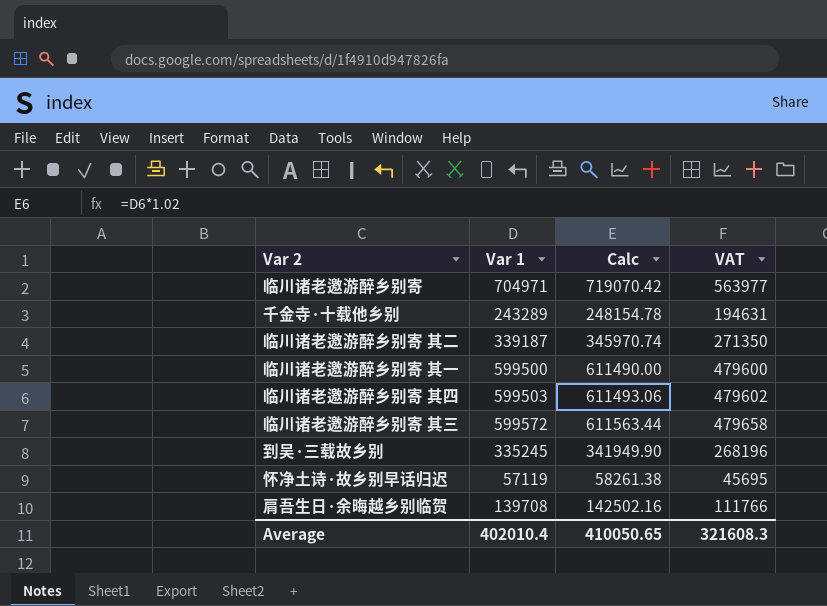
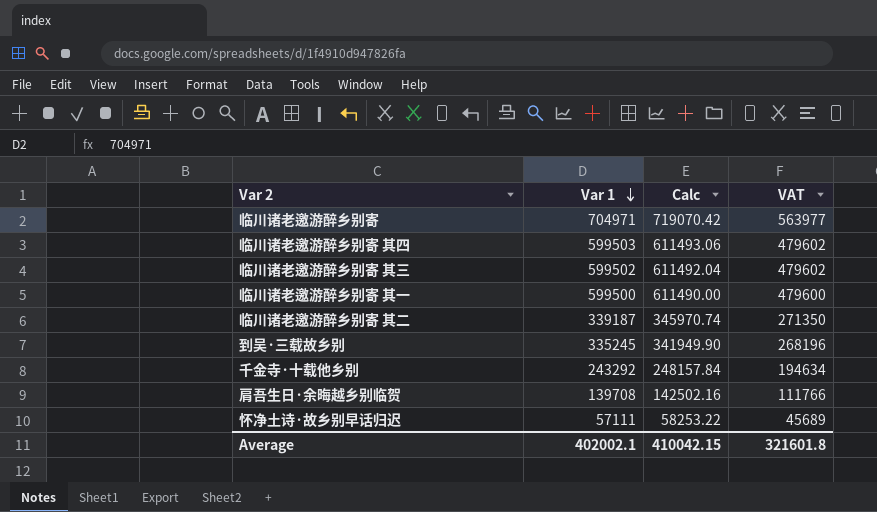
row order: none -> Var 1 descending
临川诸老邀游醉乡别寄 其三 | Var 1: 599572 -> 599502
临川诸老邀游醉乡别寄 其三 | Calc: 611563.44 -> 611492.04
临川诸老邀游醉乡别寄 其三 | VAT: 479658 -> 479602
千金寺·十载他乡别 | Var 1: 243289 -> 243292
千金寺·十载他乡别 | Calc: 248154.78 -> 248157.84
千金寺·十载他乡别 | VAT: 194631 -> 194634
怀净土诗·故乡别早话归迟 | Var 1: 57119 -> 57111
怀净土诗·故乡别早话归迟 | Calc: 58261.38 -> 58253.22
怀净土诗·故乡别早话归迟 | VAT: 45695 -> 45689
Average | Var 1: 402010.4 -> 402002.1
Average | Calc: 410050.65 -> 410042.15
Average | VAT: 321608.3 -> 321601.8

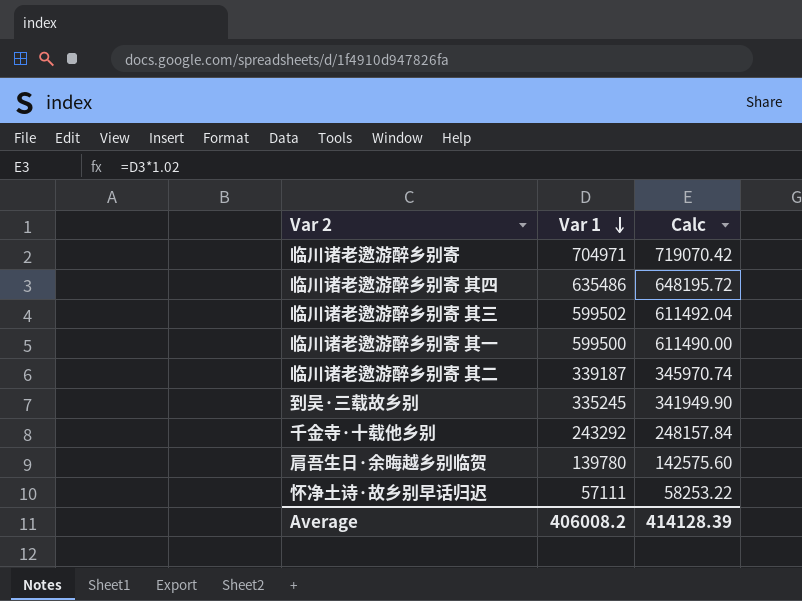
column VAT | formula: [Var 1] * 0.8 -> none
临川诸老邀游醉乡别寄 其四 | Var 1: 599503 -> 635486
临川诸老邀游醉乡别寄 其四 | Calc: 611493.06 -> 648195.72
肩吾生日·余晦越乡别临贺 | Var 1: 139708 -> 139780
肩吾生日·余晦越乡别临贺 | Calc: 142502.16 -> 142575.60
Average | Var 1: 402002.1 -> 406008.2
Average | Calc: 410042.15 -> 414128.39

